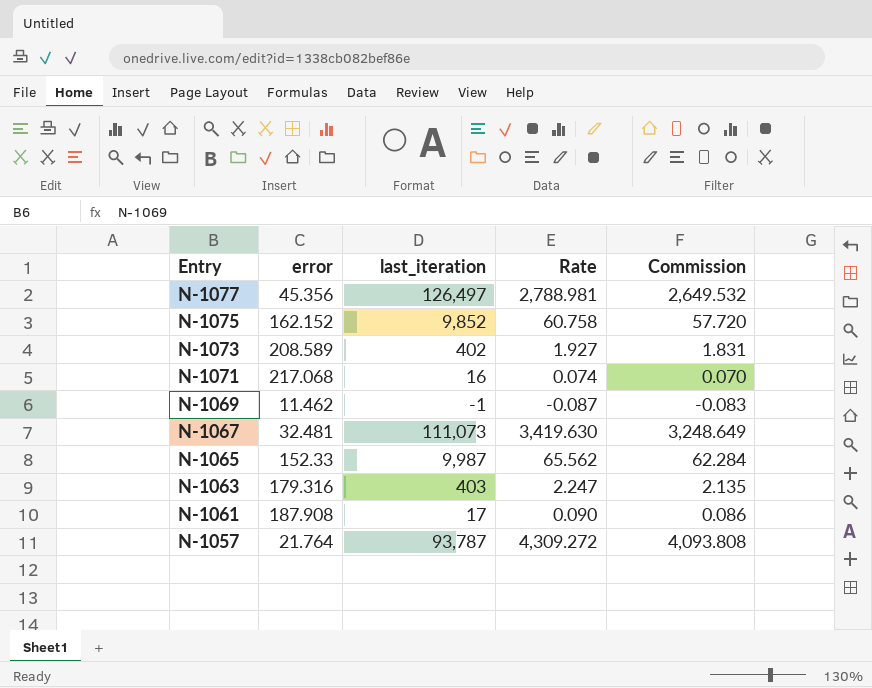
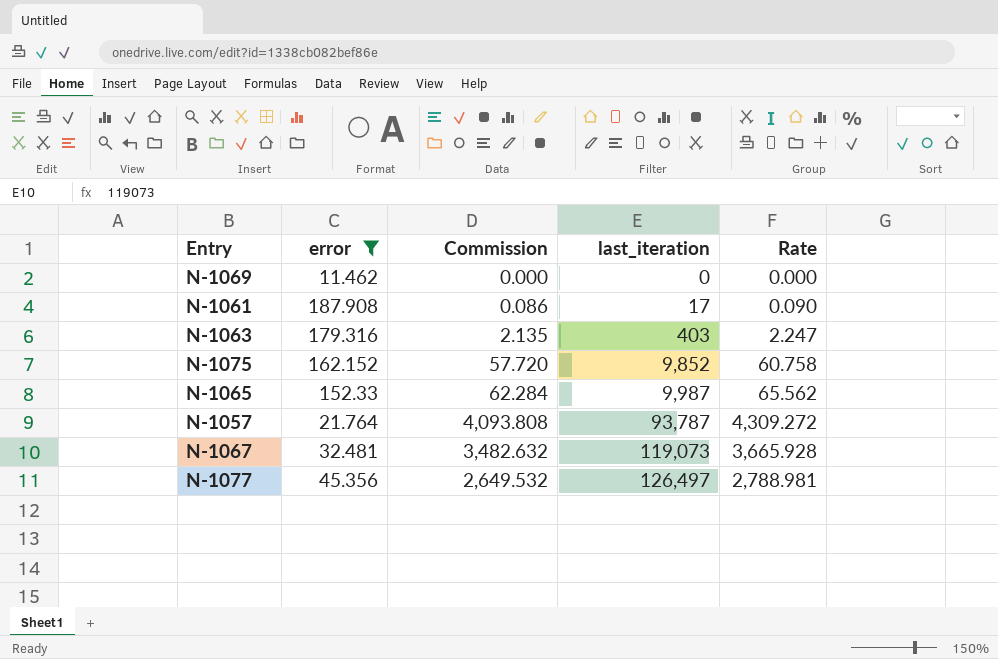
filter: none -> error <= 187.908
row order: Entry descending -> last_iteration ascending
column Commission | position: 5 -> 3
N-1069 | Commission: -0.083 -> 0.000
N-1069 | last_iteration: -1 -> 0
N-1069 | Rate: -0.087 -> 0.000
N-1067 | Commission: 3,248.649 -> 3,482.632
N-1067 | last_iteration: 111,073 -> 119,073
N-1067 | Rate: 3,419.630 -> 3,665.928

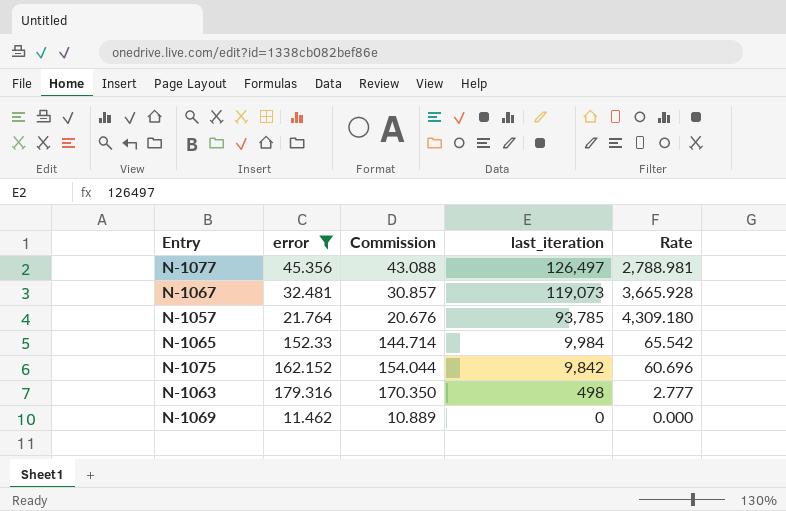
row order: last_iteration ascending -> last_iteration descending
column Commission | formula: [Rate] * 0.95 -> [error] * 0.95
row N-1061: 187.908 | 0.086 | 17 | 0.090 -> none
N-1057 | last_iteration: 93,787 -> 93,785
N-1057 | Rate: 4,309.272 -> 4,309.180
N-1065 | last_iteration: 9,987 -> 9,984
N-1065 | Rate: 65.562 -> 65.542
N-1075 | last_iteration: 9,852 -> 9,842
N-1075 | Rate: 60.758 -> 60.696
N-1063 | last_iteration: 403 -> 498
N-1063 | Rate: 2.247 -> 2.777

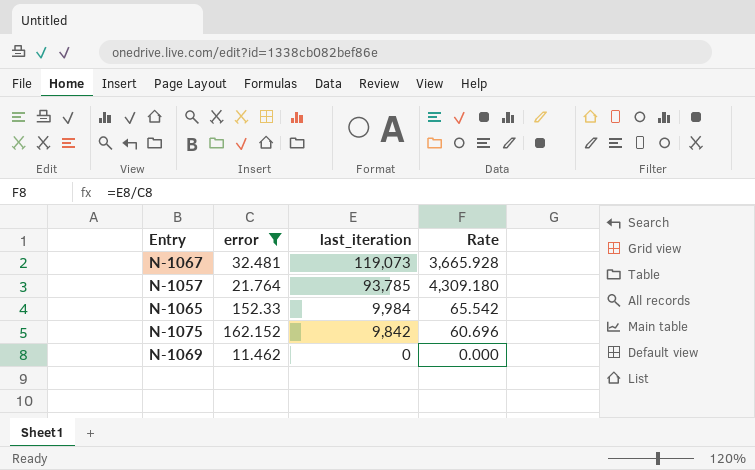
column Commission | formula: [error] * 0.95 -> none
row N-1077: 45.356 | 43.088 | 126,497 | 2,788.981 -> none
row N-1063: 179.316 | 170.350 | 498 | 2.777 -> none

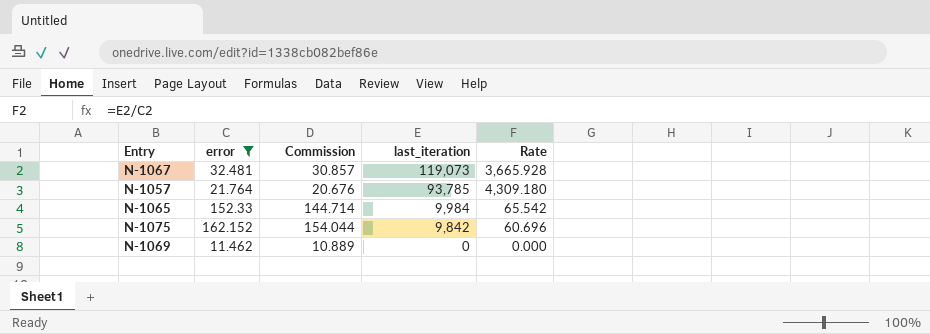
column Commission | formula: none -> [error] * 0.95

